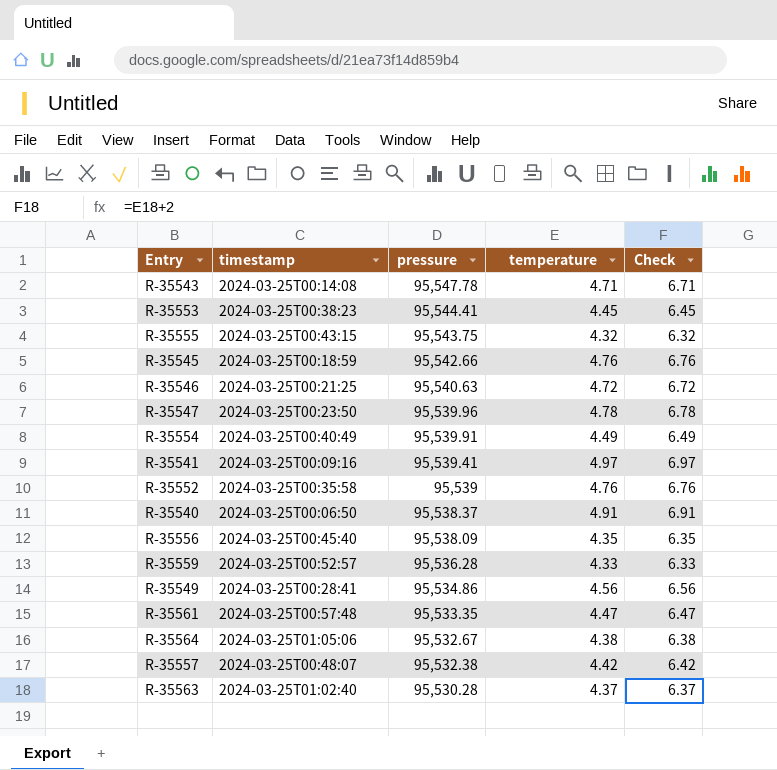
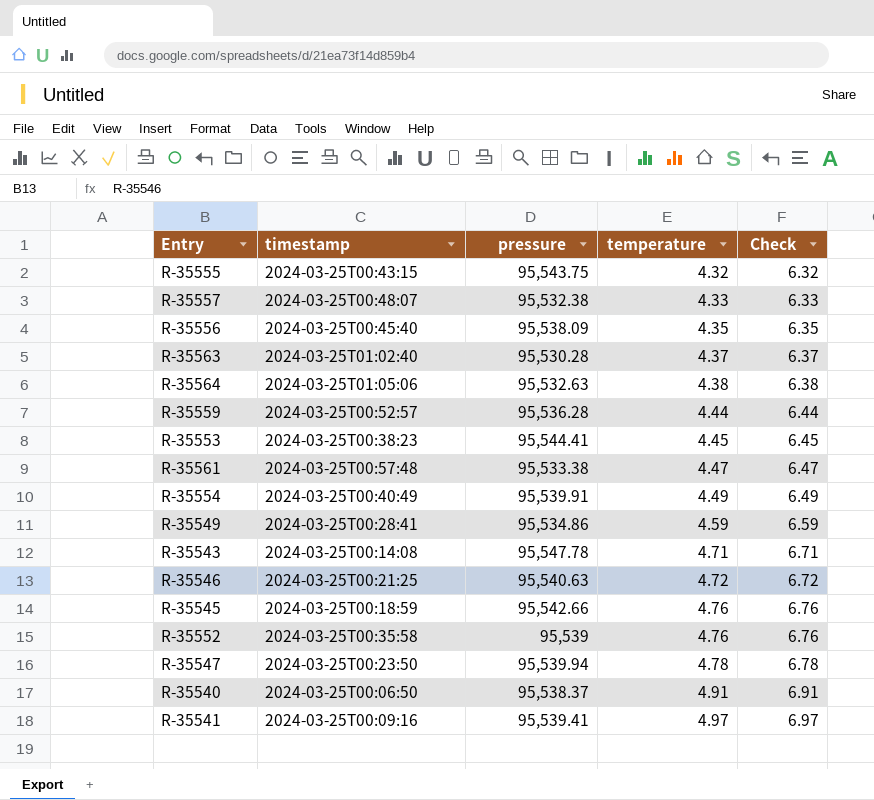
row order: pressure descending -> temperature ascending
R-35557 | temperature: 4.42 -> 4.33
R-35557 | Check: 6.42 -> 6.33
R-35564 | pressure: 95,532.67 -> 95,532.63
R-35559 | temperature: 4.33 -> 4.44
R-35559 | Check: 6.33 -> 6.44
R-35561 | pressure: 95,533.35 -> 95,533.38
R-35549 | temperature: 4.56 -> 4.59
R-35549 | Check: 6.56 -> 6.59
R-35547 | pressure: 95,539.96 -> 95,539.94

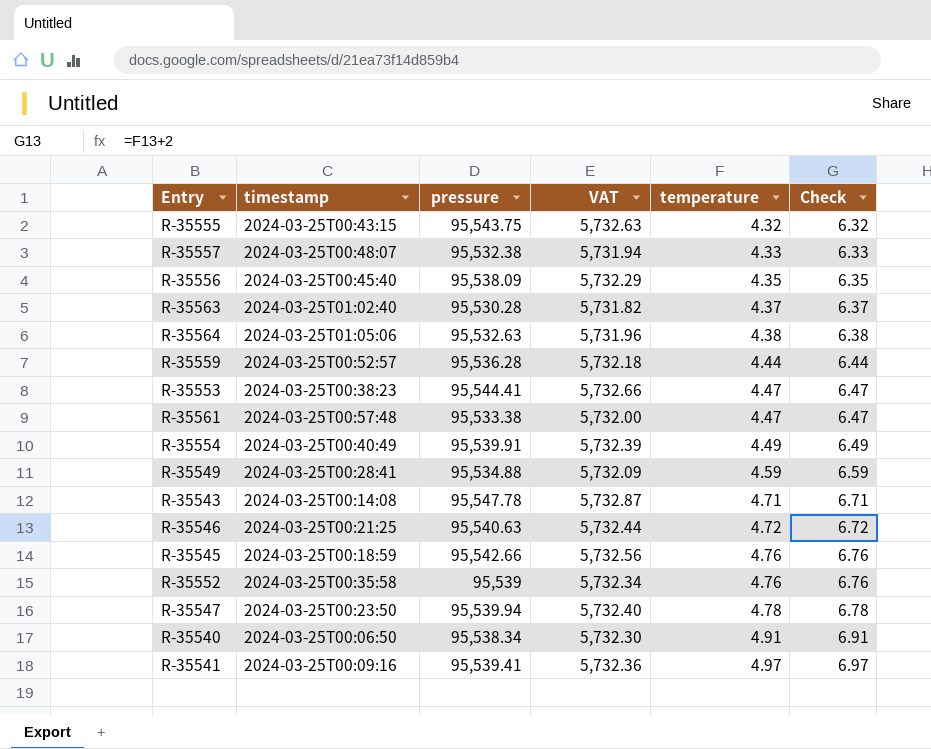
column VAT | formula: none -> [pressure] * 0.06
R-35553 | temperature: 4.45 -> 4.47
R-35553 | Check: 6.45 -> 6.47
R-35549 | pressure: 95,534.86 -> 95,534.88
R-35540 | pressure: 95,538.37 -> 95,538.34

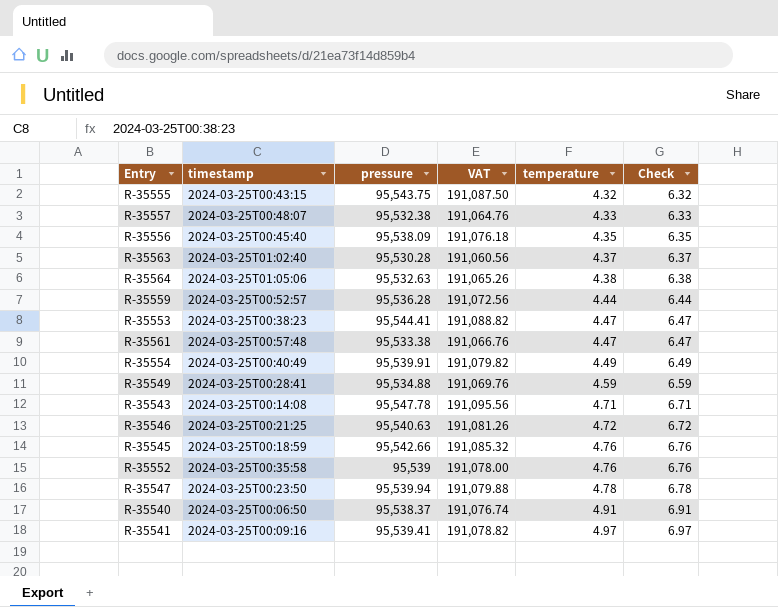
column VAT | formula: [pressure] * 0.06 -> [pressure] * 2
R-35540 | pressure: 95,538.34 -> 95,538.37

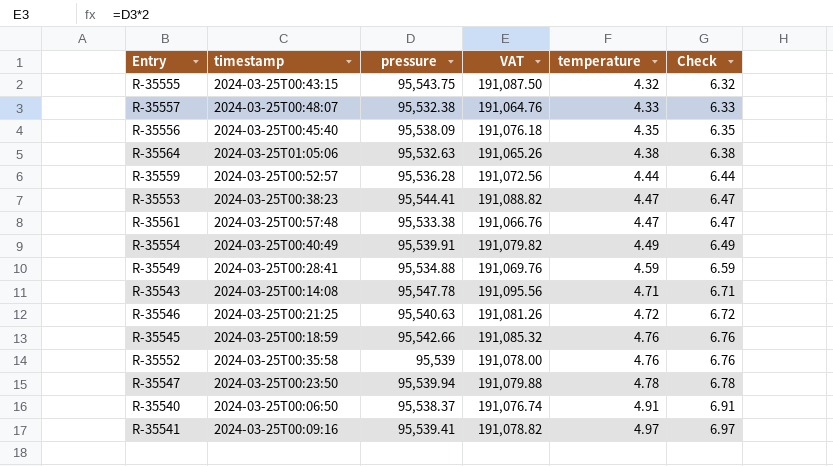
row R-35563: 2024-03-25T01:02:40 | 95,530.28 | 191,060.56 | 4.37 | 6.37 -> none

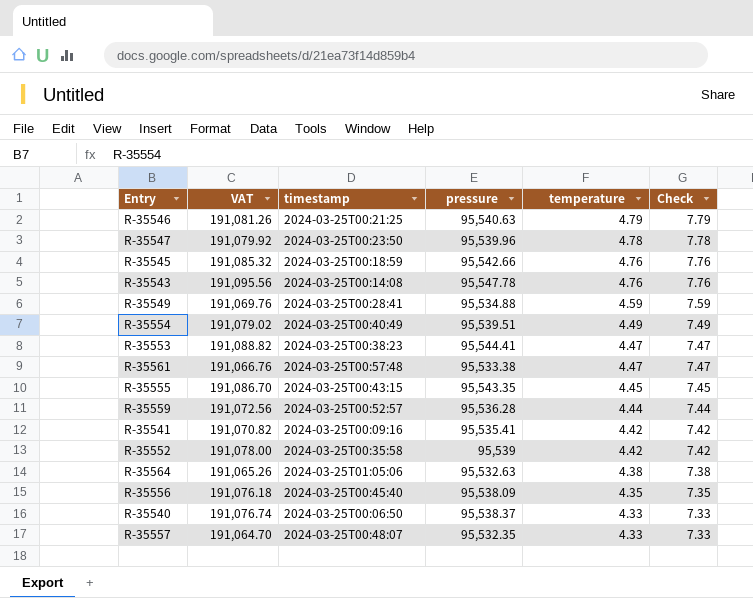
row order: temperature ascending -> temperature descending
column VAT | position: 4 -> 2
column Check | formula: [temperature] + 2 -> [temperature] + 3
R-35546 | temperature: 4.72 -> 4.79
R-35547 | VAT: 191,079.88 -> 191,079.92
R-35547 | pressure: 95,539.94 -> 95,539.96
R-35543 | temperature: 4.71 -> 4.76
R-35554 | VAT: 191,079.82 -> 191,079.02
R-35554 | pressure: 95,539.91 -> 95,539.51
R-35555 | VAT: 191,087.50 -> 191,086.70
R-35555 | pressure: 95,543.75 -> 95,543.35
R-35555 | temperature: 4.32 -> 4.45
R-35541 | VAT: 191,078.82 -> 191,070.82
R-35541 | pressure: 95,539.41 -> 95,535.41
R-35541 | temperature: 4.97 -> 4.42
R-35552 | temperature: 4.76 -> 4.42
R-35540 | temperature: 4.91 -> 4.33
R-35557 | VAT: 191,064.76 -> 191,064.70
R-35557 | pressure: 95,532.38 -> 95,532.35

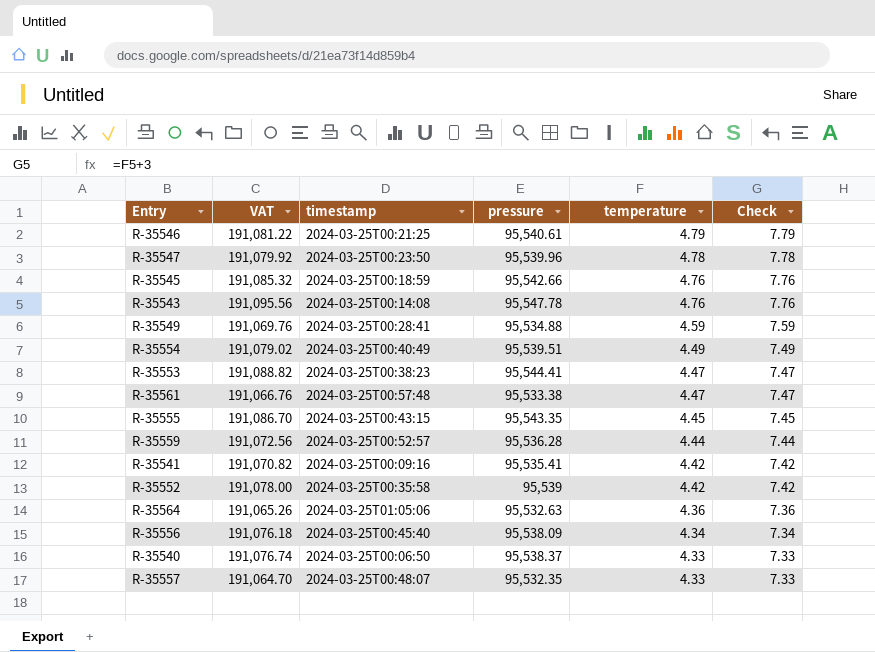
R-35546 | VAT: 191,081.26 -> 191,081.22
R-35546 | pressure: 95,540.63 -> 95,540.61
R-35564 | temperature: 4.38 -> 4.36
R-35564 | Check: 7.38 -> 7.36
R-35556 | temperature: 4.35 -> 4.34
R-35556 | Check: 7.35 -> 7.34

